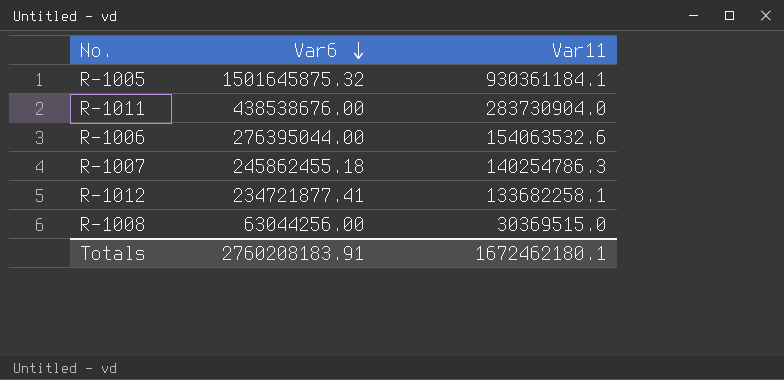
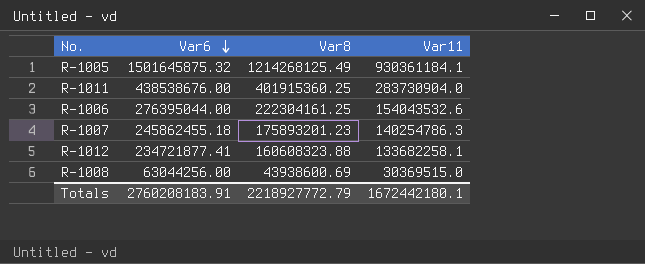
column Var8 | position: none -> 3
R-1006 | Var11: 154063532.6 -> 154043532.6
Totals | Var11: 1672462180.1 -> 1672442180.1

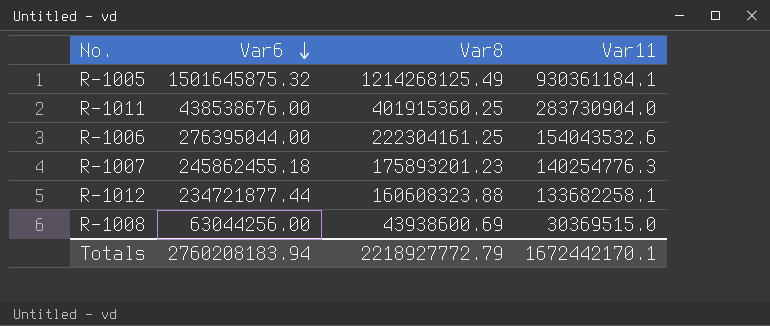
R-1007 | Var11: 140254786.3 -> 140254776.3
R-1012 | Var6: 234721877.41 -> 234721877.44
Totals | Var6: 2760208183.91 -> 2760208183.94
Totals | Var11: 1672442180.1 -> 1672442170.1

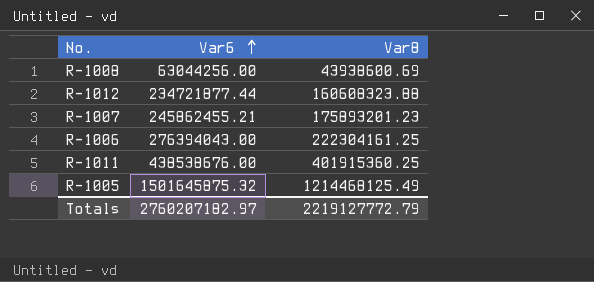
row order: Var6 descending -> Var6 ascending
column Var11 | position: 4 -> none
R-1007 | Var6: 245862455.18 -> 245862455.21
R-1006 | Var6: 276395044.00 -> 276394043.00
R-1005 | Var8: 1214268125.49 -> 1214468125.49
Totals | Var6: 2760208183.94 -> 2760207182.97
Totals | Var8: 2218927772.79 -> 2219127772.79

